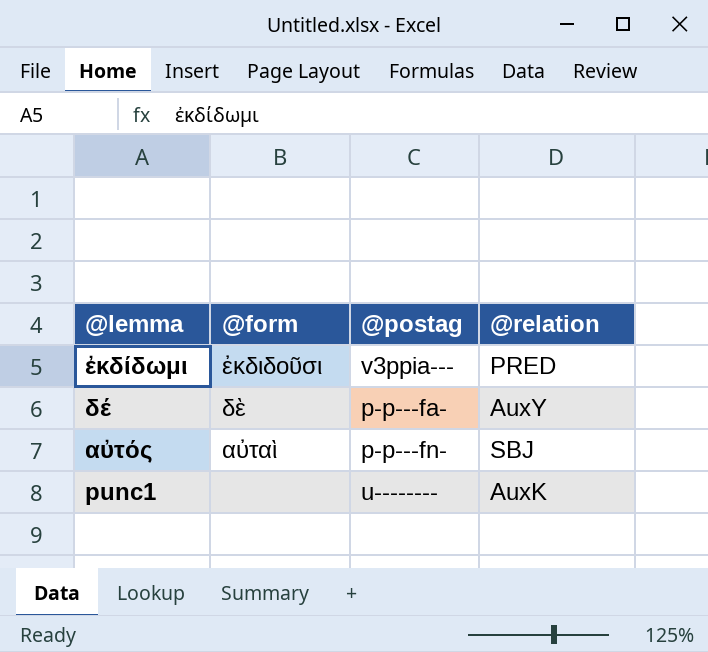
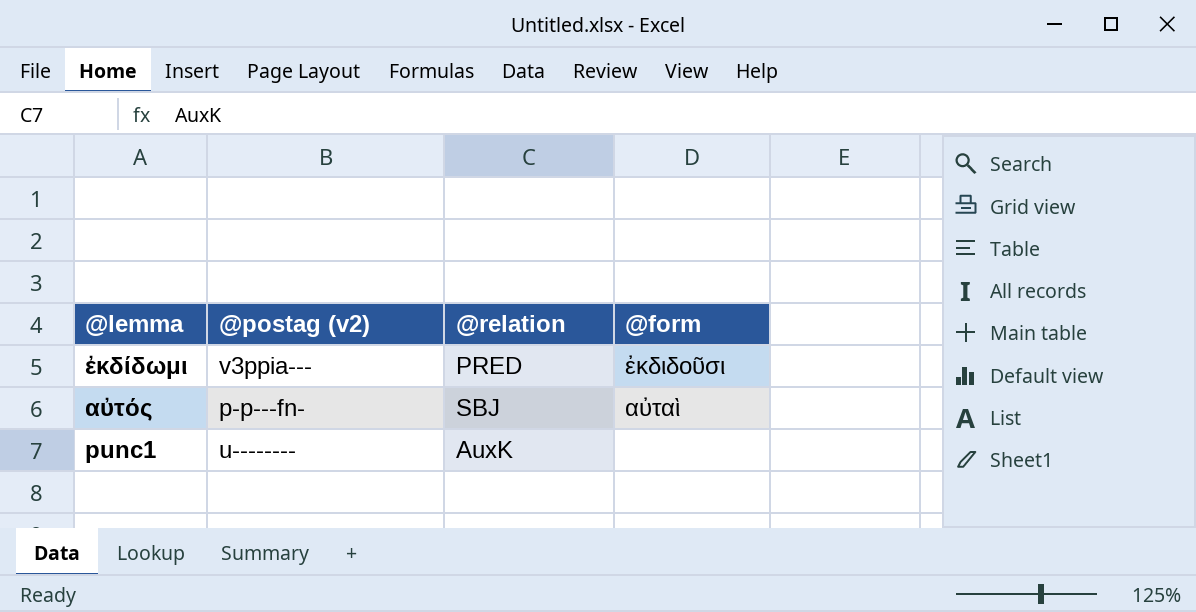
column name: @postag -> @postag (v2)
column @form | position: 2 -> 4
row δέ: δὲ | p-p---fa- | AuxY -> none

